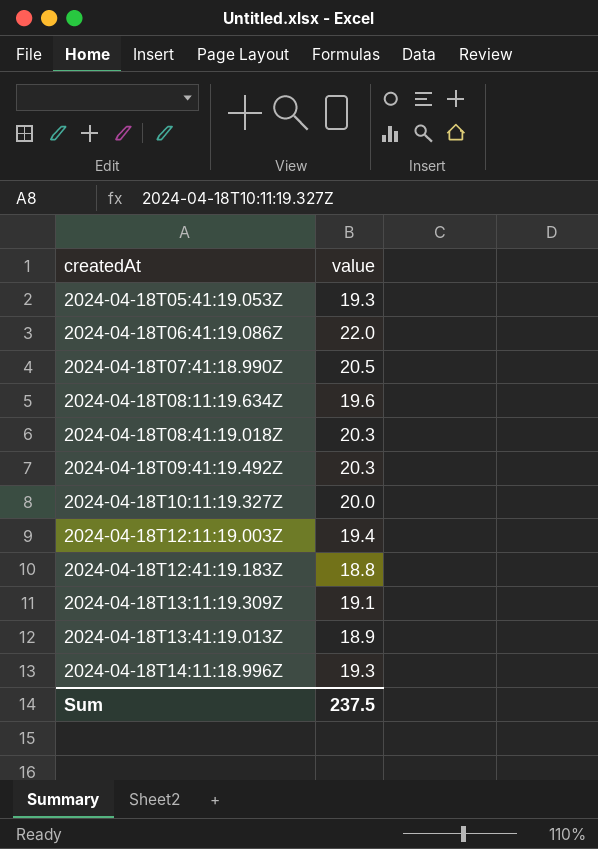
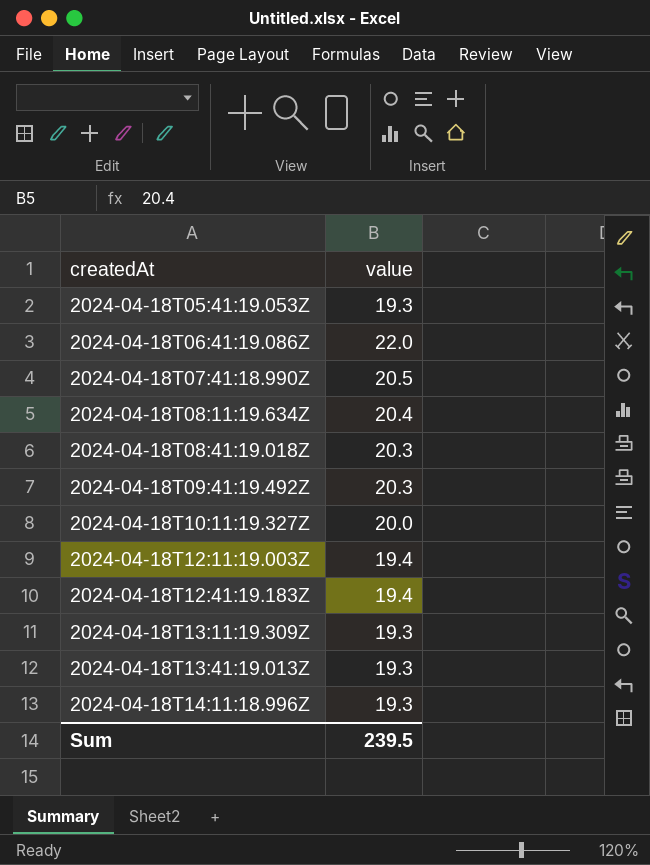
2024-04-18T08:11:19.634Z | value: 19.6 -> 20.4
2024-04-18T12:41:19.183Z | value: 18.8 -> 19.4
2024-04-18T13:11:19.309Z | value: 19.1 -> 19.3
2024-04-18T13:41:19.013Z | value: 18.9 -> 19.3
Sum | value: 237.5 -> 239.5

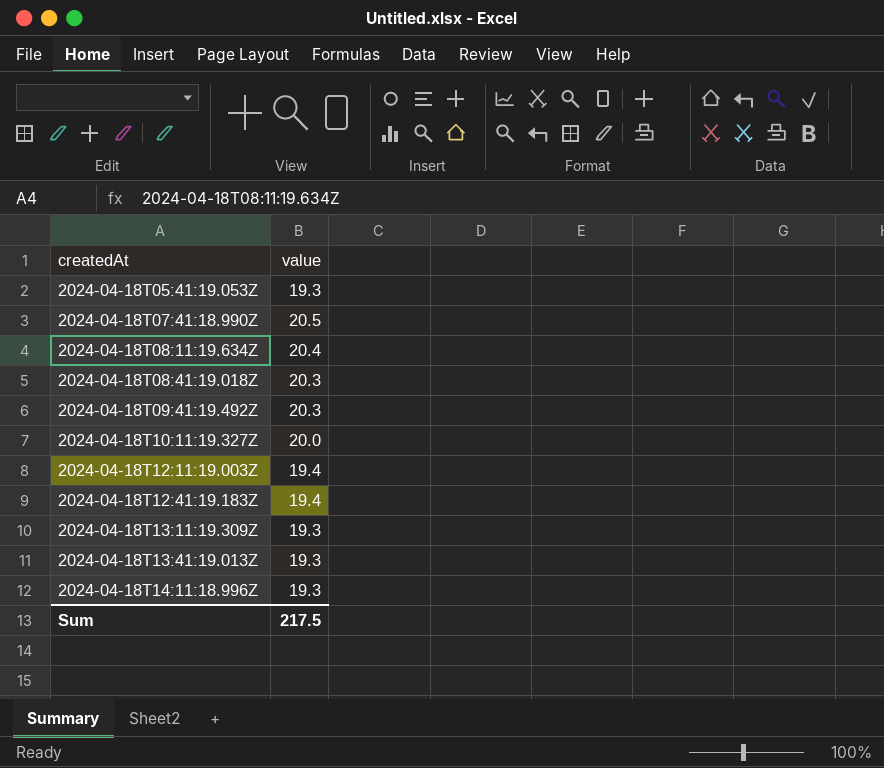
row 2024-04-18T06:41:19.086Z: 22.0 -> none
Sum | value: 239.5 -> 217.5

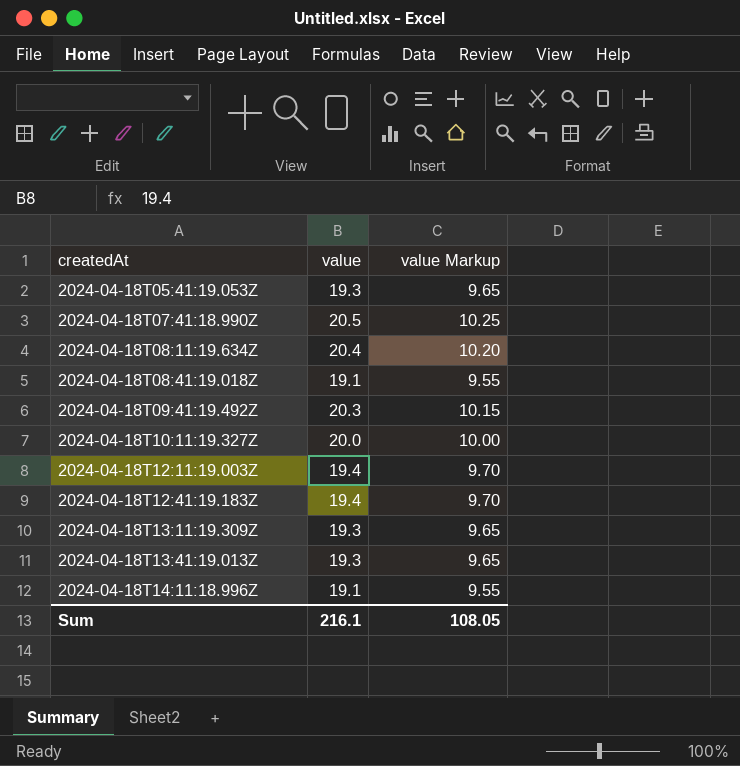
column value Markup | formula: none -> [value] * 0.5
2024-04-18T08:41:19.018Z | value: 20.3 -> 19.1
2024-04-18T14:11:18.996Z | value: 19.3 -> 19.1
Sum | value: 217.5 -> 216.1

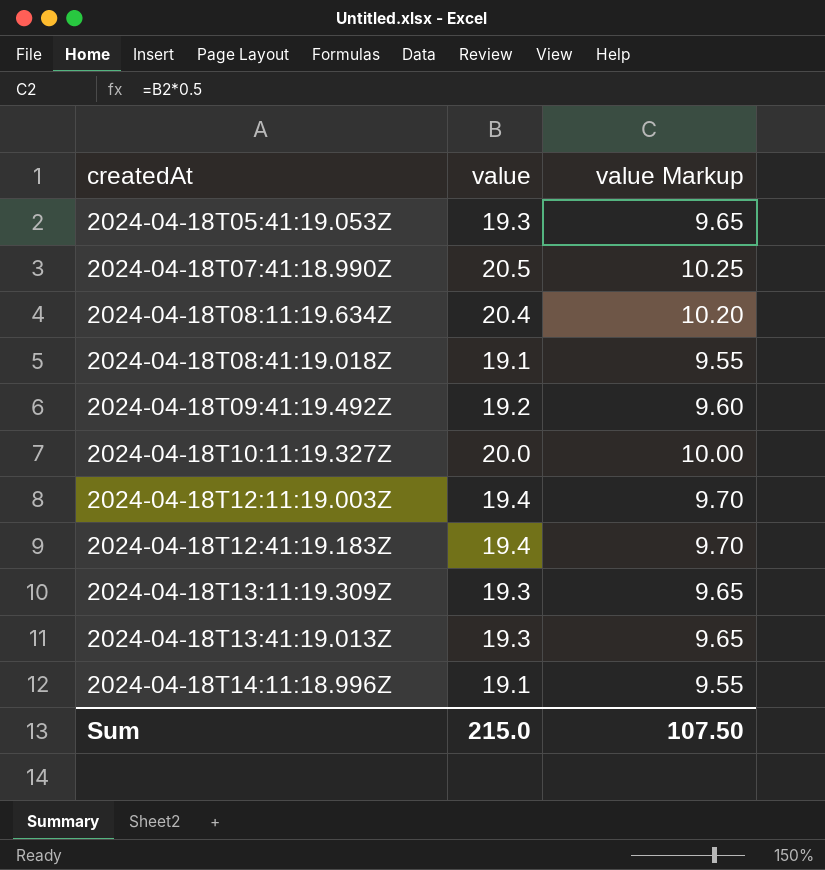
2024-04-18T09:41:19.492Z | value: 20.3 -> 19.2
2024-04-18T09:41:19.492Z | value Markup: 10.15 -> 9.60
Sum | value: 216.1 -> 215.0
Sum | value Markup: 108.05 -> 107.50

